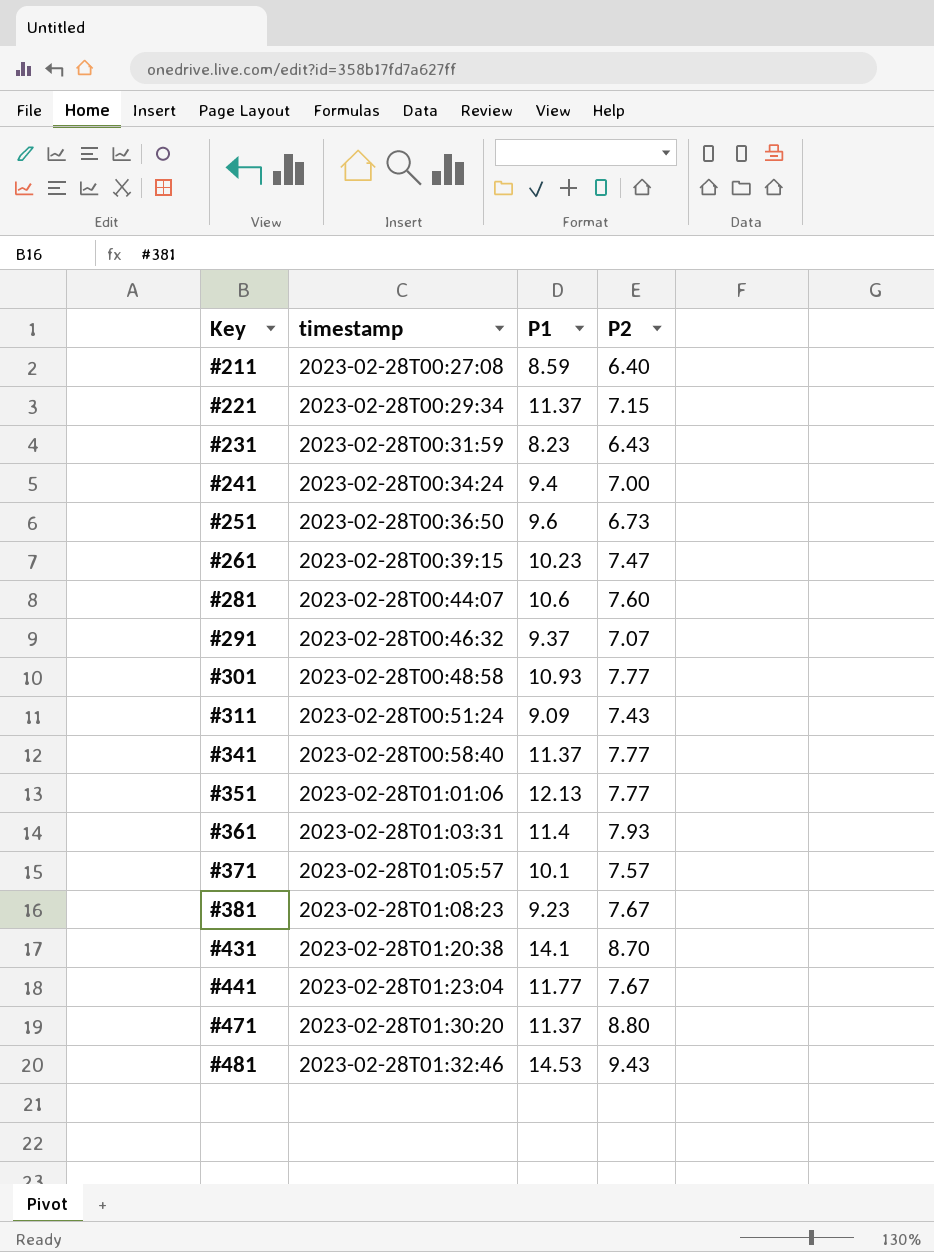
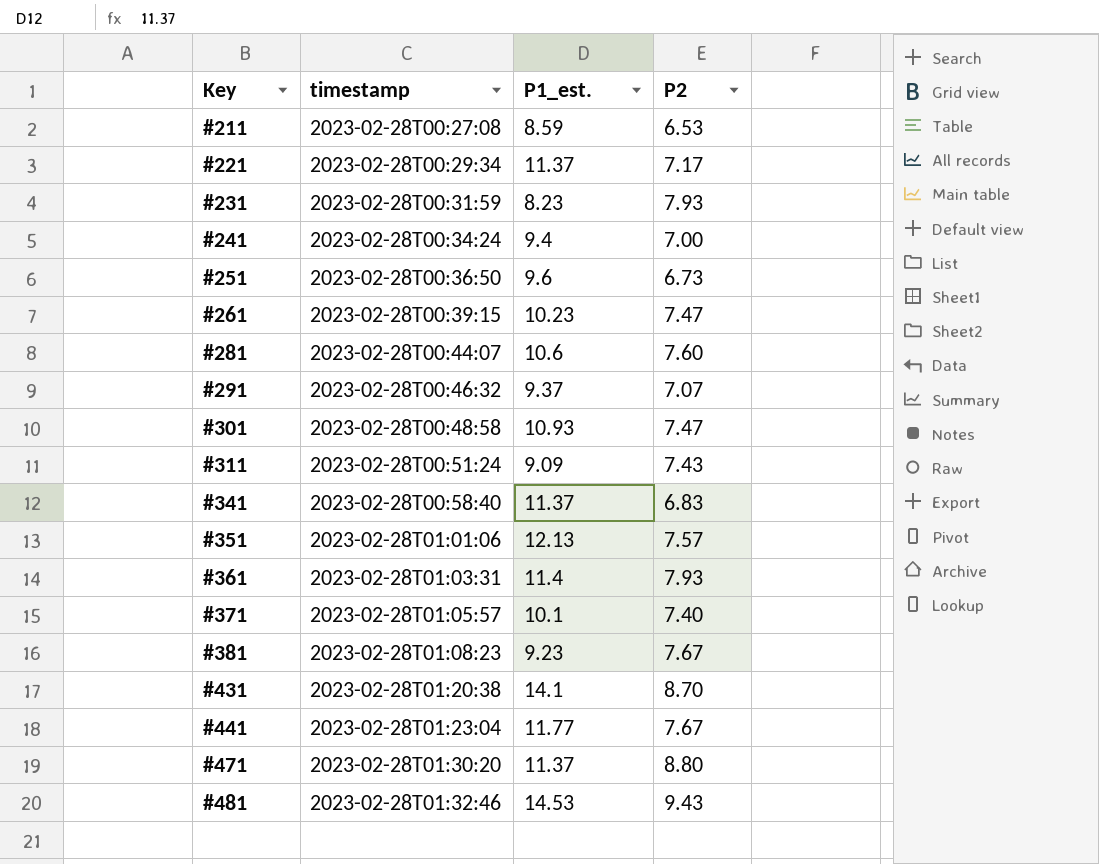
column name: P1 -> P1_est.
#211 | P2: 6.40 -> 6.53
#221 | P2: 7.15 -> 7.17
#231 | P2: 6.43 -> 7.93
#301 | P2: 7.77 -> 7.47
#341 | P2: 7.77 -> 6.83
#351 | P2: 7.77 -> 7.57
#371 | P2: 7.57 -> 7.40

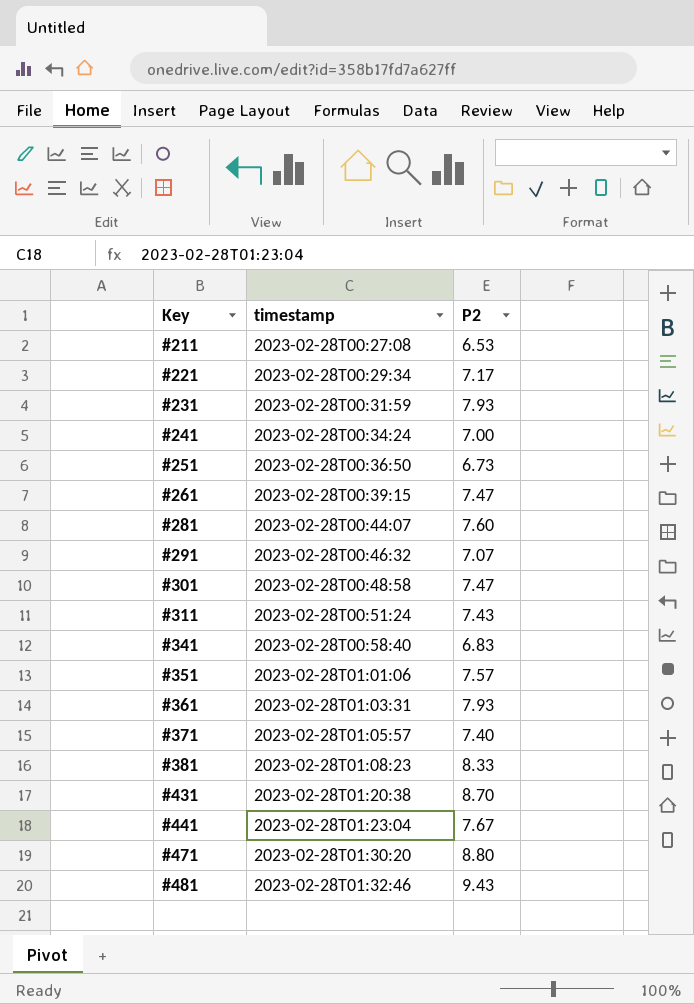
column P1_est. | position: 3 -> none
#381 | P2: 7.67 -> 8.33

